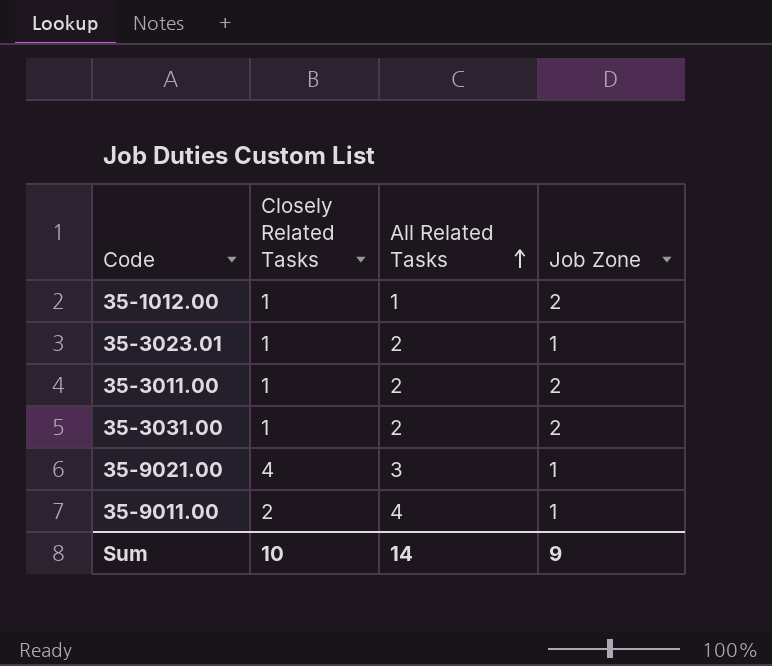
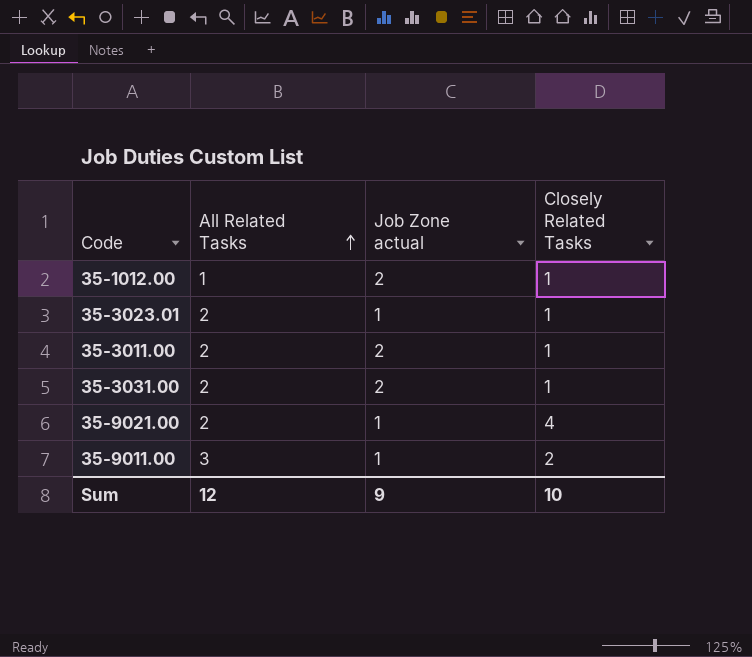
column name: Job Zone -> Job Zone actual
column Closely Related Tasks | position: 2 -> 4
35-9021.00 | All Related Tasks: 3 -> 2
35-9011.00 | All Related Tasks: 4 -> 3
Sum | All Related Tasks: 14 -> 12

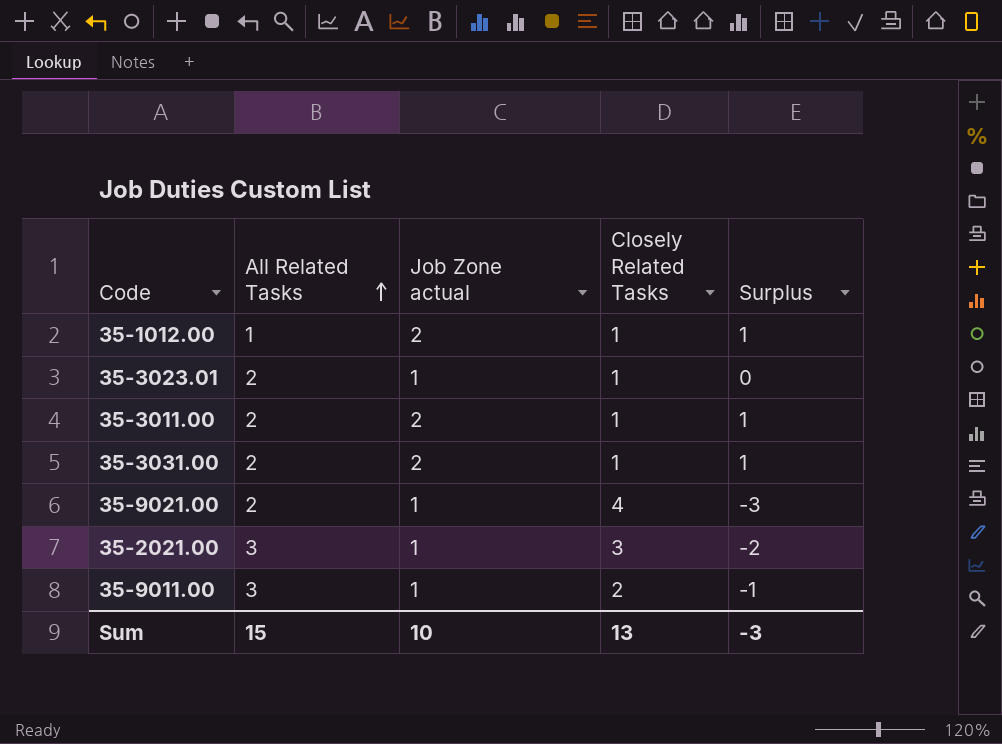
column Surplus | formula: none -> [Job Zone actual] - [Closely Related Tasks]
row 35-2021.00: none -> 3 | 1 | 3 | -2
Sum | All Related Tasks: 12 -> 15
Sum | Job Zone actual: 9 -> 10
Sum | Closely Related Tasks: 10 -> 13

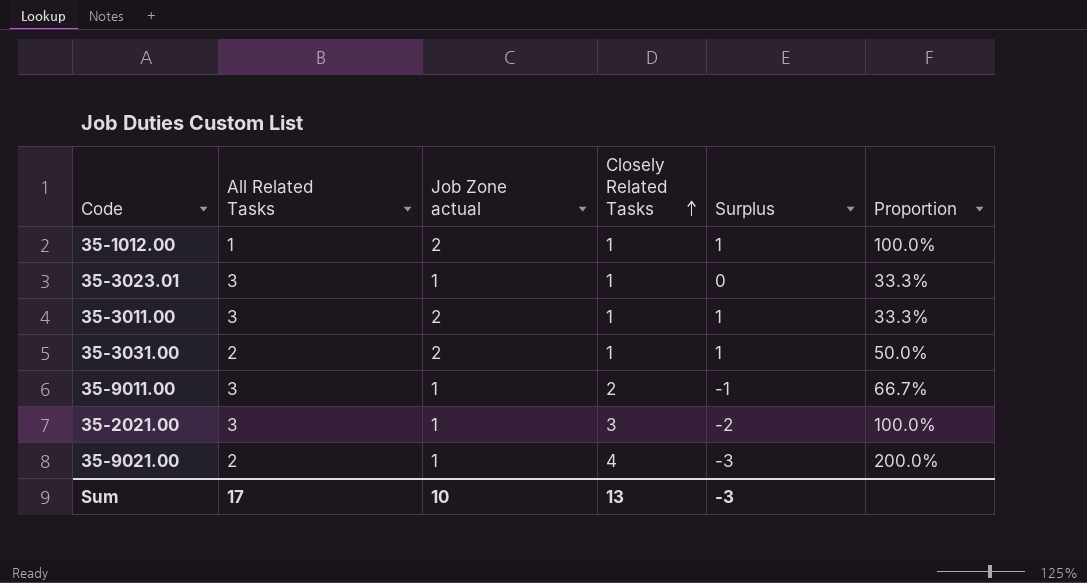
row order: All Related Tasks ascending -> Closely Related Tasks ascending
column Proportion | formula: none -> [Closely Related Tasks] / [All Related Tasks]
35-3023.01 | All Related Tasks: 2 -> 3
35-3011.00 | All Related Tasks: 2 -> 3
Sum | All Related Tasks: 15 -> 17

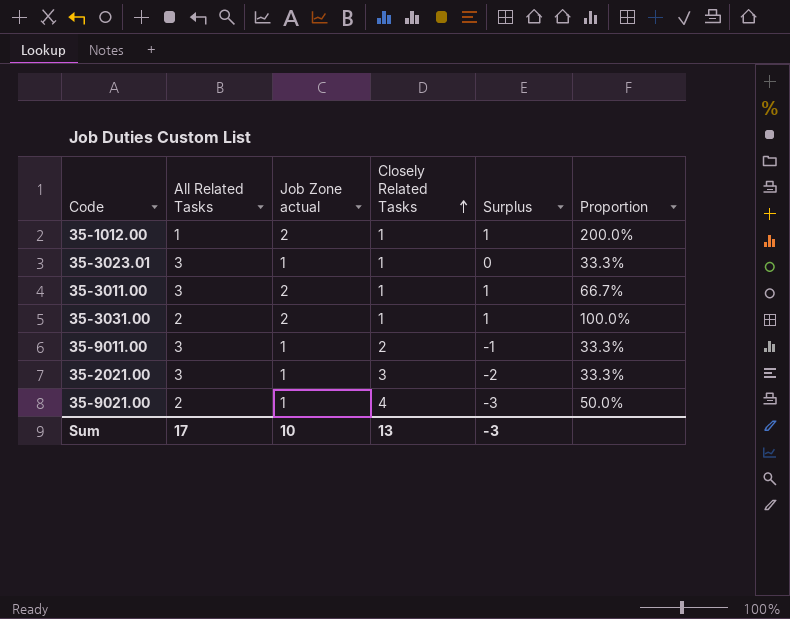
column Proportion | formula: [Closely Related Tasks] / [All Related Tasks] -> [Job Zone actual] / [All Related Tasks]

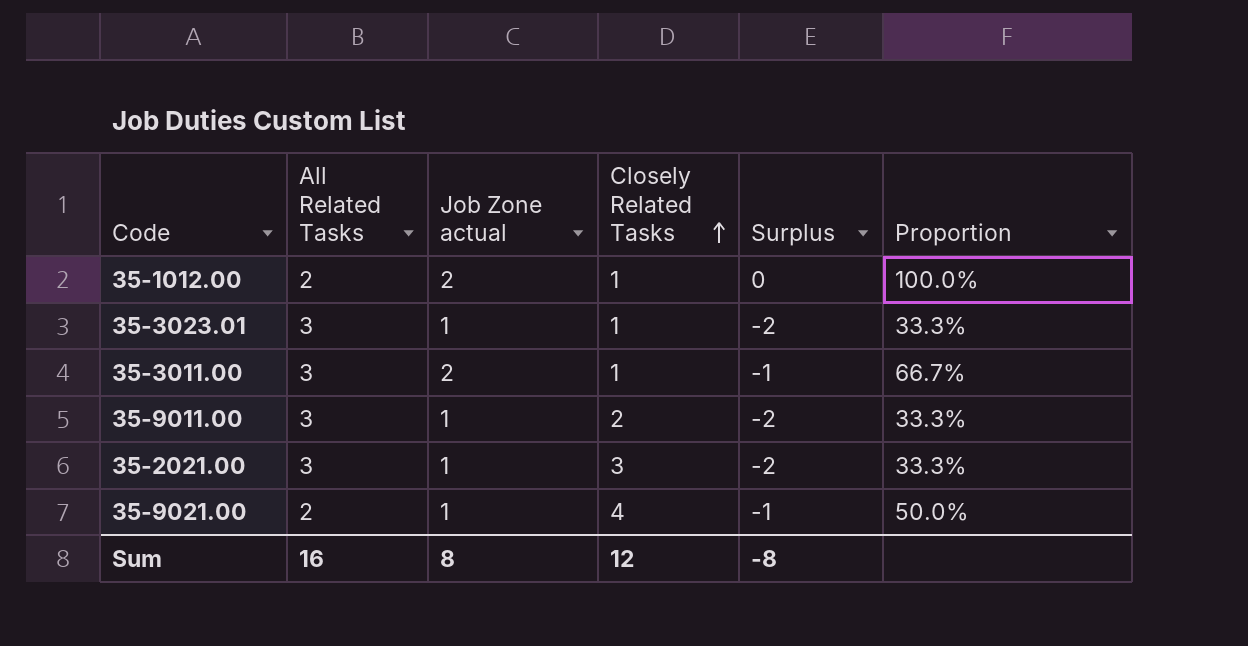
column Surplus | formula: [Job Zone actual] - [Closely Related Tasks] -> [Job Zone actual] - [All Related Tasks]
row 35-3031.00: 2 | 2 | 1 | 1 | 100.0% -> none
35-1012.00 | All Related Tasks: 1 -> 2
35-1012.00 | Proportion: 200.0% -> 100.0%
Sum | All Related Tasks: 17 -> 16
Sum | Job Zone actual: 10 -> 8
Sum | Closely Related Tasks: 13 -> 12
Sum | Surplus: -3 -> -8

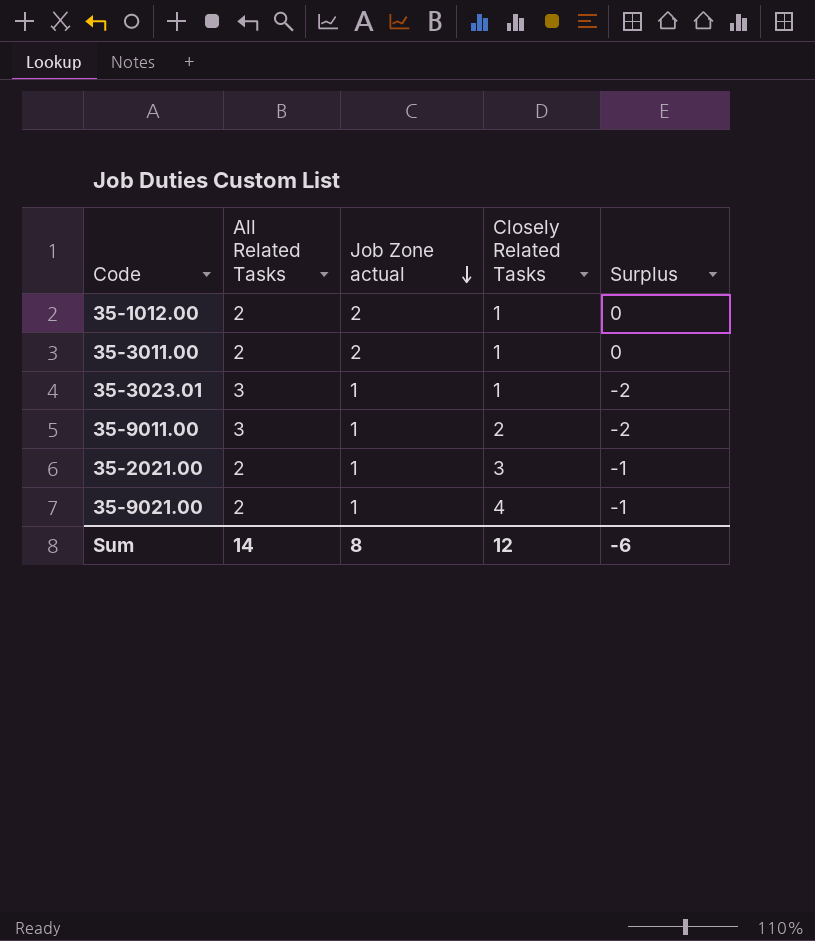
row order: Closely Related Tasks ascending -> Job Zone actual descending
column Proportion | formula: [Job Zone actual] / [All Related Tasks] -> none
35-3011.00 | All Related Tasks: 3 -> 2
35-3011.00 | Surplus: -1 -> 0
35-2021.00 | All Related Tasks: 3 -> 2
35-2021.00 | Surplus: -2 -> -1
Sum | All Related Tasks: 16 -> 14
Sum | Surplus: -8 -> -6

